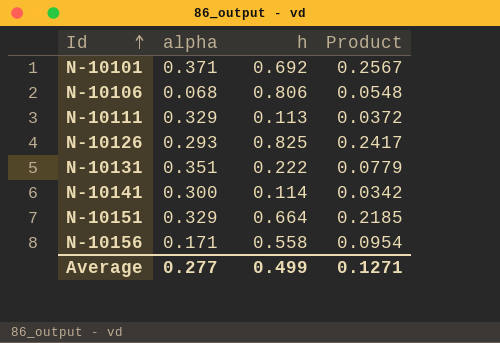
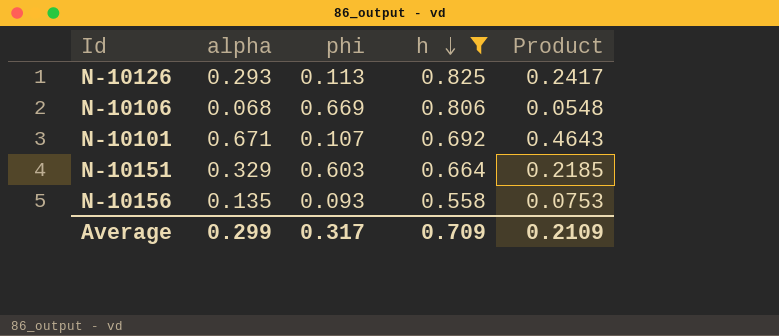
filter: none -> h >= 0.558
row order: Id ascending -> h descending
column phi | position: none -> 3
N-10101 | alpha: 0.371 -> 0.671
N-10101 | Product: 0.2567 -> 0.4643
N-10156 | alpha: 0.171 -> 0.135
N-10156 | Product: 0.0954 -> 0.0753
Average | alpha: 0.277 -> 0.299
Average | h: 0.499 -> 0.709
Average | Product: 0.1271 -> 0.2109

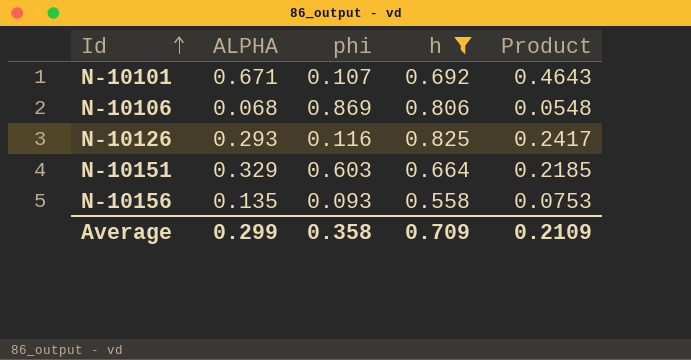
row order: h descending -> Id ascending
column name: alpha -> ALPHA
N-10106 | phi: 0.669 -> 0.869
N-10126 | phi: 0.113 -> 0.116
Average | phi: 0.317 -> 0.358

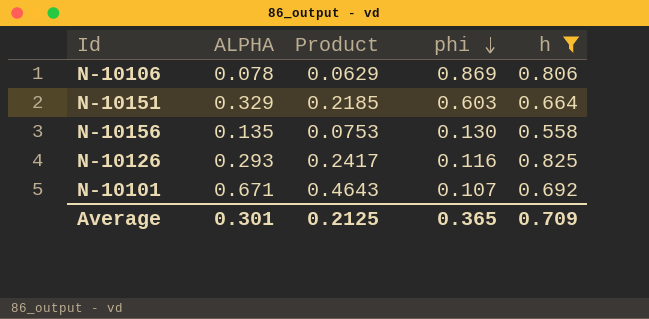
row order: Id ascending -> phi descending
column Product | position: 5 -> 3
N-10106 | ALPHA: 0.068 -> 0.078
N-10106 | Product: 0.0548 -> 0.0629
N-10156 | phi: 0.093 -> 0.130
Average | ALPHA: 0.299 -> 0.301
Average | Product: 0.2109 -> 0.2125
Average | phi: 0.358 -> 0.365

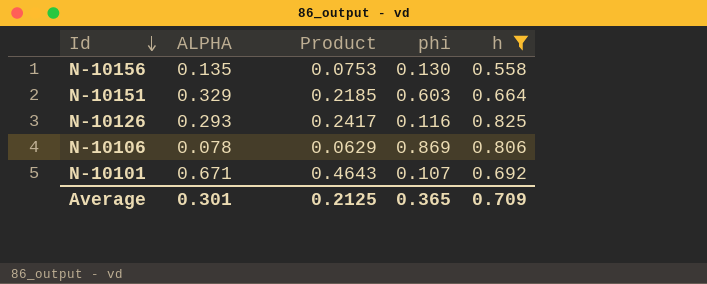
row order: phi descending -> Id descending

